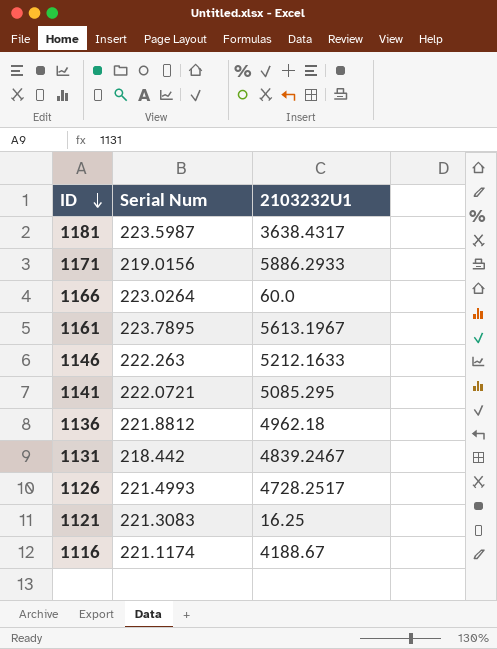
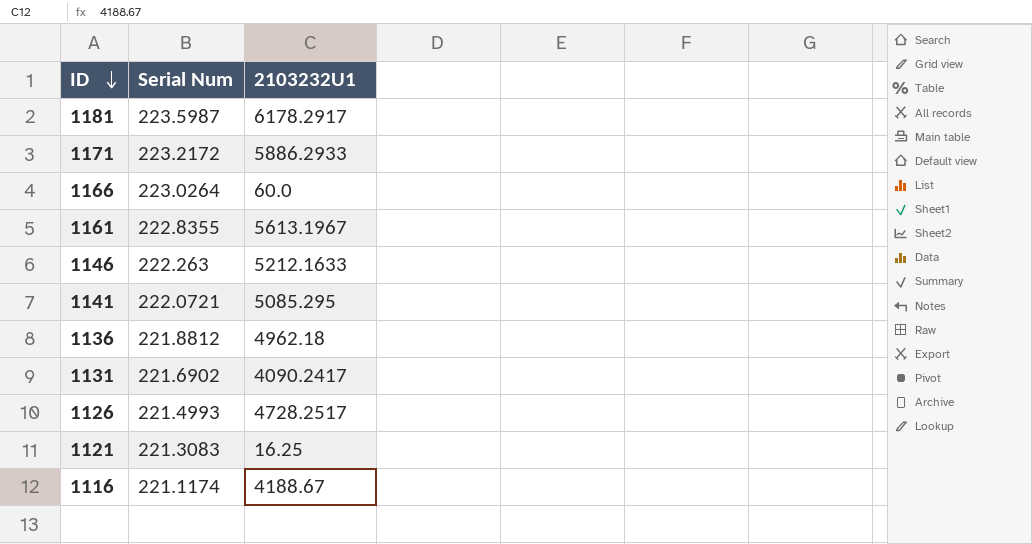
1181 | 2103232U1: 3638.4317 -> 6178.2917
1171 | Serial Num: 219.0156 -> 223.2172
1161 | Serial Num: 223.7895 -> 222.8355
1131 | Serial Num: 218.442 -> 221.6902
1131 | 2103232U1: 4839.2467 -> 4090.2417

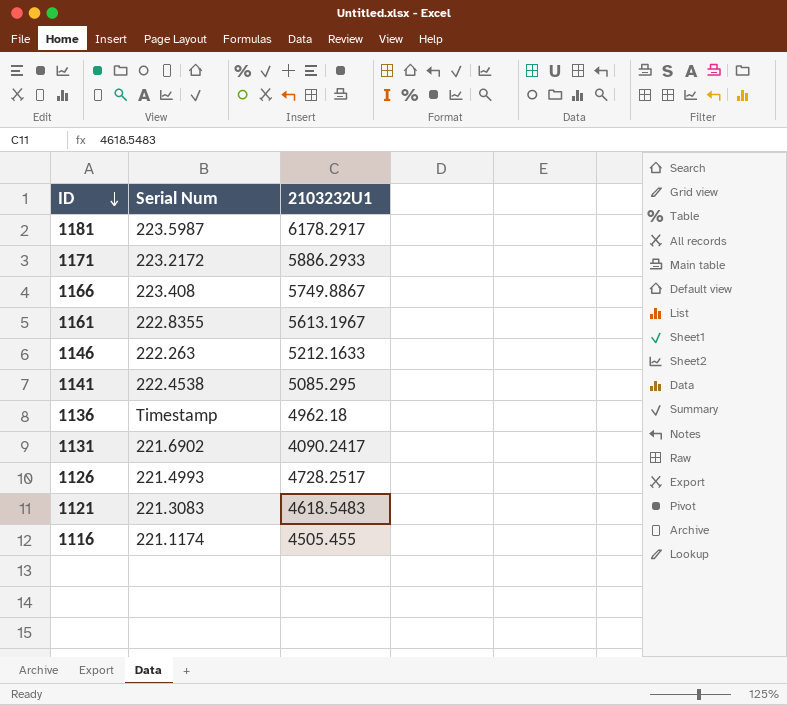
1166 | Serial Num: 223.0264 -> 223.408
1166 | 2103232U1: 60.0 -> 5749.8867
1141 | Serial Num: 222.0721 -> 222.4538
1136 | Serial Num: 221.8812 -> Timestamp
1121 | 2103232U1: 16.25 -> 4618.5483
1116 | 2103232U1: 4188.67 -> 4505.455

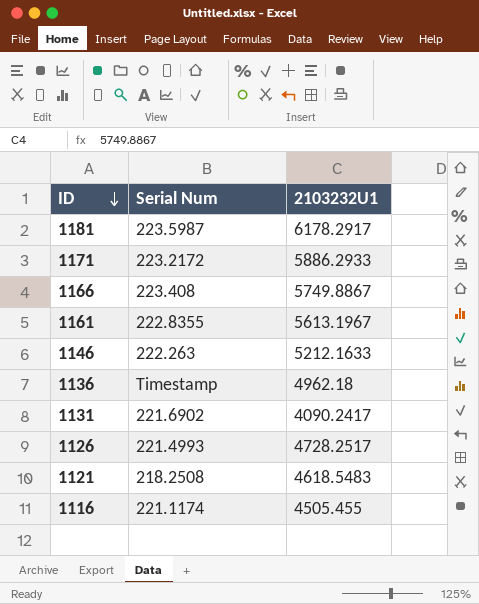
row 1141: 222.4538 | 5085.295 -> none
1121 | Serial Num: 221.3083 -> 218.2508

